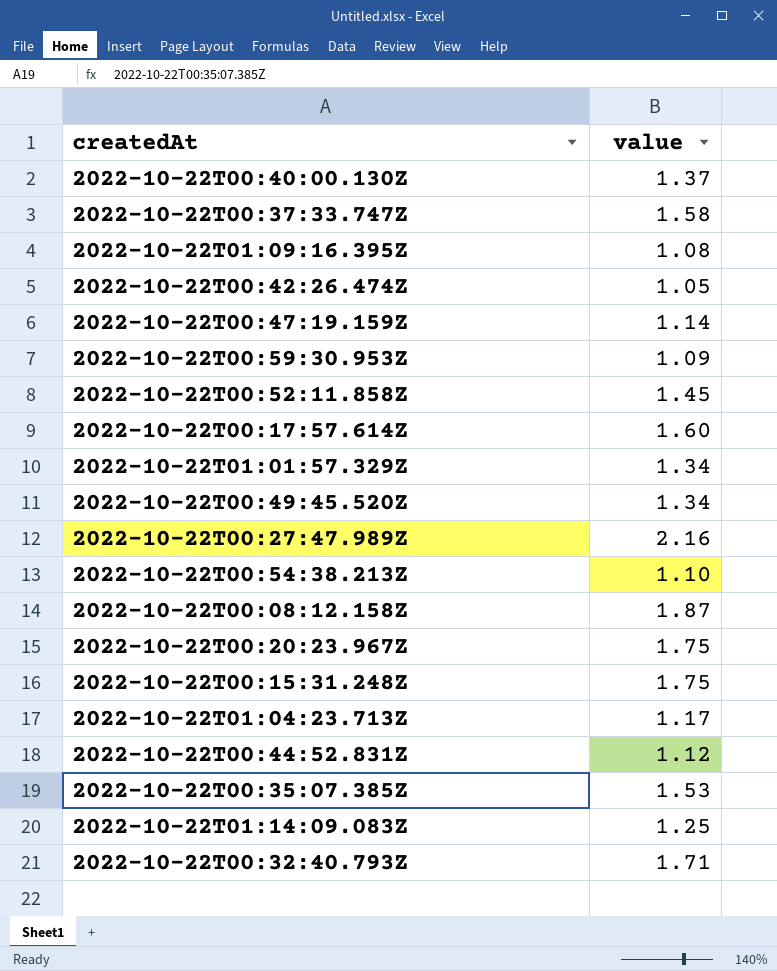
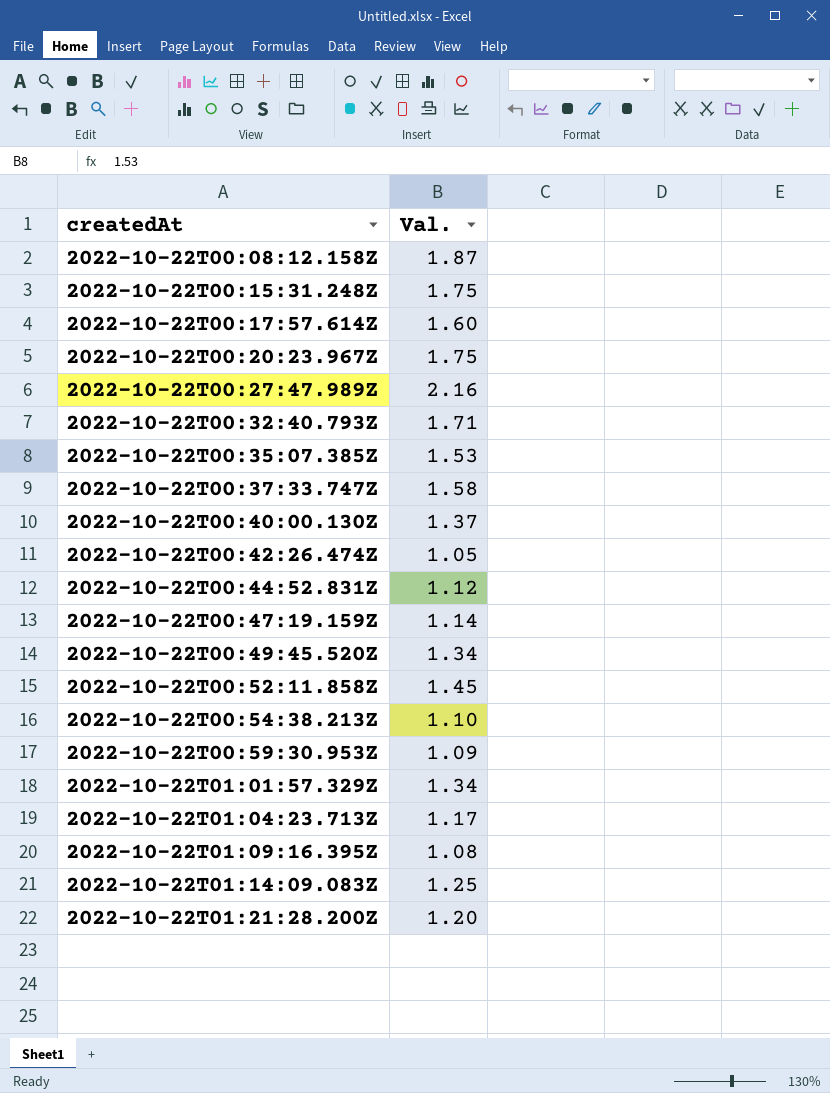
row order: none -> createdAt ascending
column name: value -> Val.
row 2022-10-22T01:21:28.200Z: none -> 1.20

